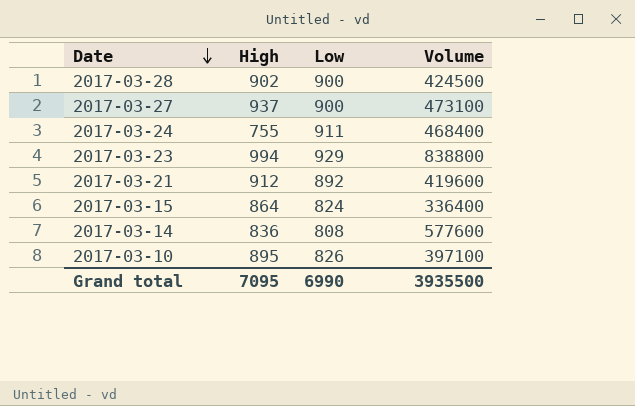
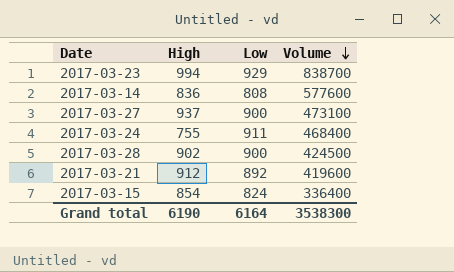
row order: Date descending -> Volume descending
row 2017-03-10: 895 | 826 | 397100 -> none
2017-03-23 | Volume: 838800 -> 838700
2017-03-15 | High: 864 -> 854
Grand total | High: 7095 -> 6190
Grand total | Low: 6990 -> 6164
Grand total | Volume: 3935500 -> 3538300

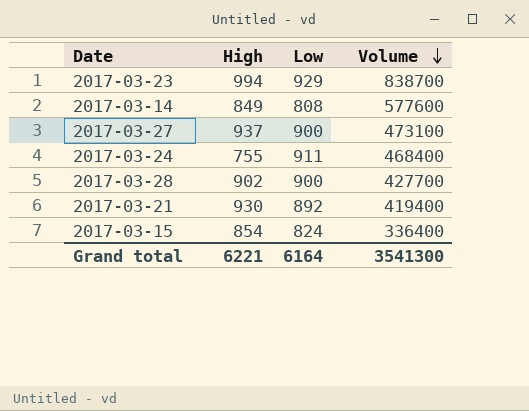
2017-03-14 | High: 836 -> 849
2017-03-28 | Volume: 424500 -> 427700
2017-03-21 | High: 912 -> 930
2017-03-21 | Volume: 419600 -> 419400
Grand total | High: 6190 -> 6221
Grand total | Volume: 3538300 -> 3541300

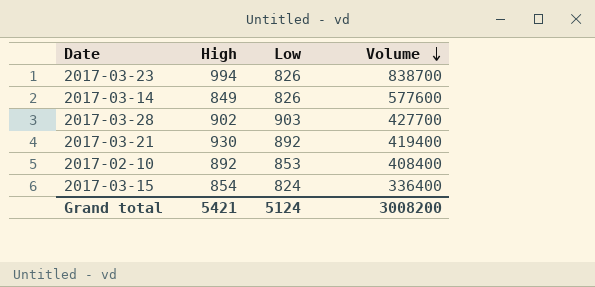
row 2017-03-27: 937 | 900 | 473100 -> none
row 2017-03-24: 755 | 911 | 468400 -> none
2017-03-23 | Low: 929 -> 826
2017-03-14 | Low: 808 -> 826
2017-03-28 | Low: 900 -> 903
row 2017-02-10: none -> 892 | 853 | 408400
Grand total | High: 6221 -> 5421
Grand total | Low: 6164 -> 5124
Grand total | Volume: 3541300 -> 3008200

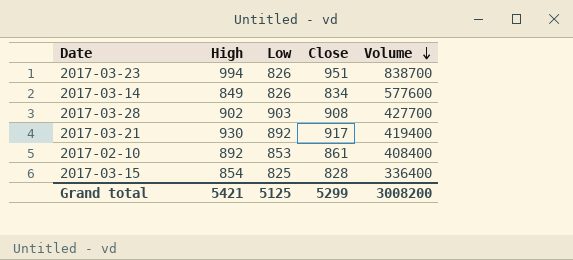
column Close | position: none -> 4
2017-03-15 | Low: 824 -> 825
Grand total | Low: 5124 -> 5125

